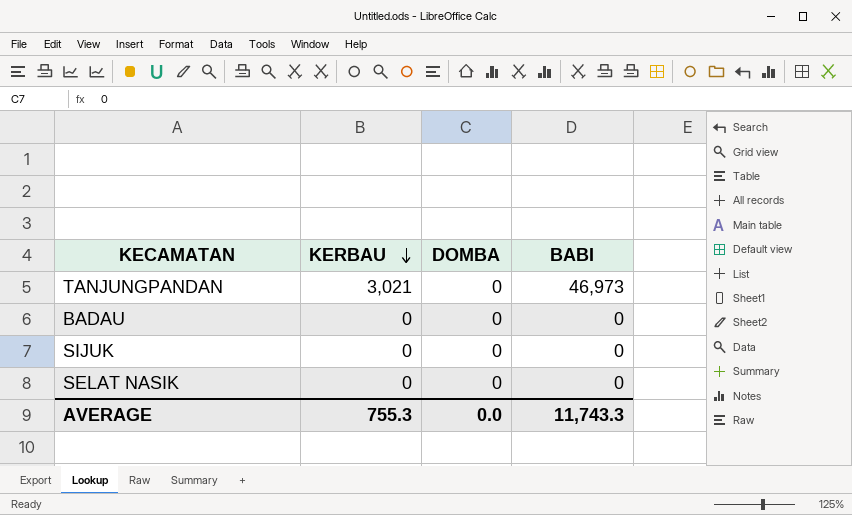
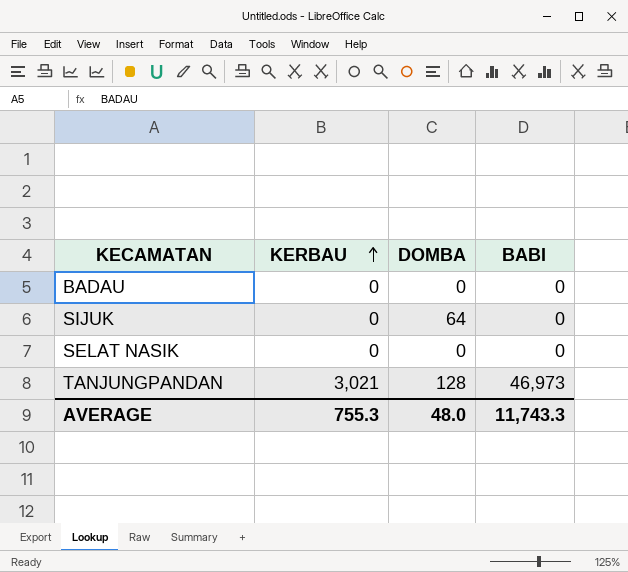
row order: KERBAU descending -> KERBAU ascending
SIJUK | DOMBA: 0 -> 64
TANJUNGPANDAN | DOMBA: 0 -> 128
AVERAGE | DOMBA: 0.0 -> 48.0

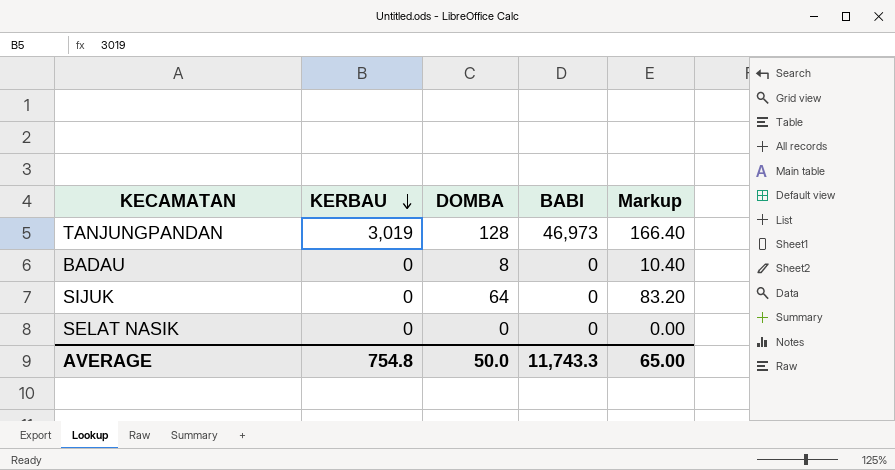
row order: KERBAU ascending -> KERBAU descending
column Markup | formula: none -> [DOMBA] * 1.3
TANJUNGPANDAN | KERBAU: 3,021 -> 3,019
BADAU | DOMBA: 0 -> 8
AVERAGE | KERBAU: 755.3 -> 754.8
AVERAGE | DOMBA: 48.0 -> 50.0

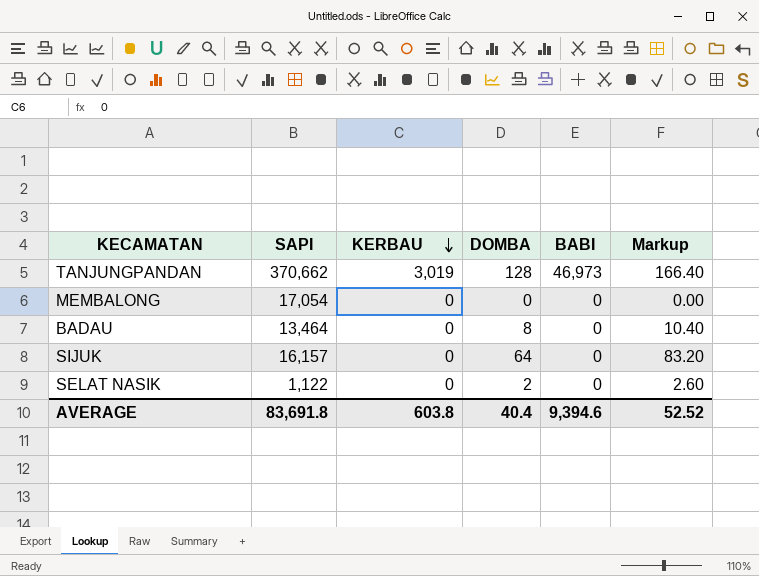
column SAPI | position: none -> 2
row MEMBALONG: none -> 17,054 | 0 | 0 | 0 | 0.00
SELAT NASIK | DOMBA: 0 -> 2
SELAT NASIK | Markup: 0.00 -> 2.60
AVERAGE | KERBAU: 754.8 -> 603.8
AVERAGE | DOMBA: 50.0 -> 40.4
AVERAGE | BABI: 11,743.3 -> 9,394.6
AVERAGE | Markup: 65.00 -> 52.52

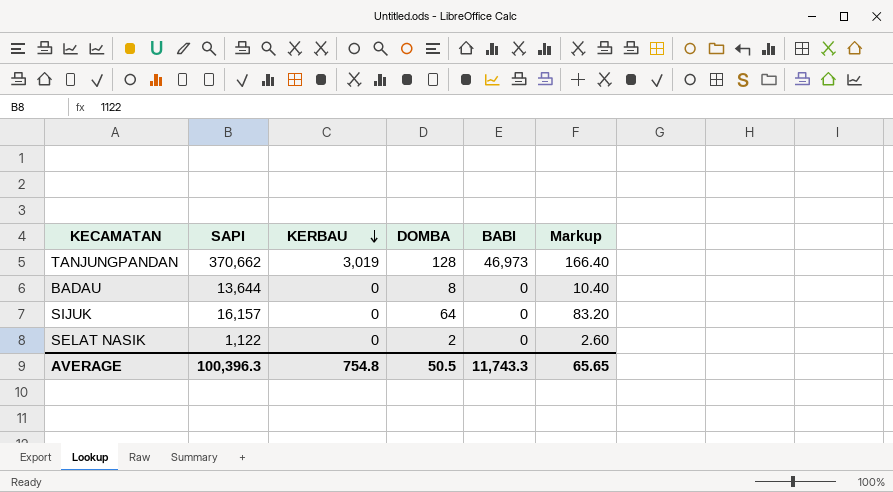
row MEMBALONG: 17,054 | 0 | 0 | 0 | 0.00 -> none
BADAU | SAPI: 13,464 -> 13,644
AVERAGE | SAPI: 83,691.8 -> 100,396.3
AVERAGE | KERBAU: 603.8 -> 754.8
AVERAGE | DOMBA: 40.4 -> 50.5
AVERAGE | BABI: 9,394.6 -> 11,743.3
AVERAGE | Markup: 52.52 -> 65.65

